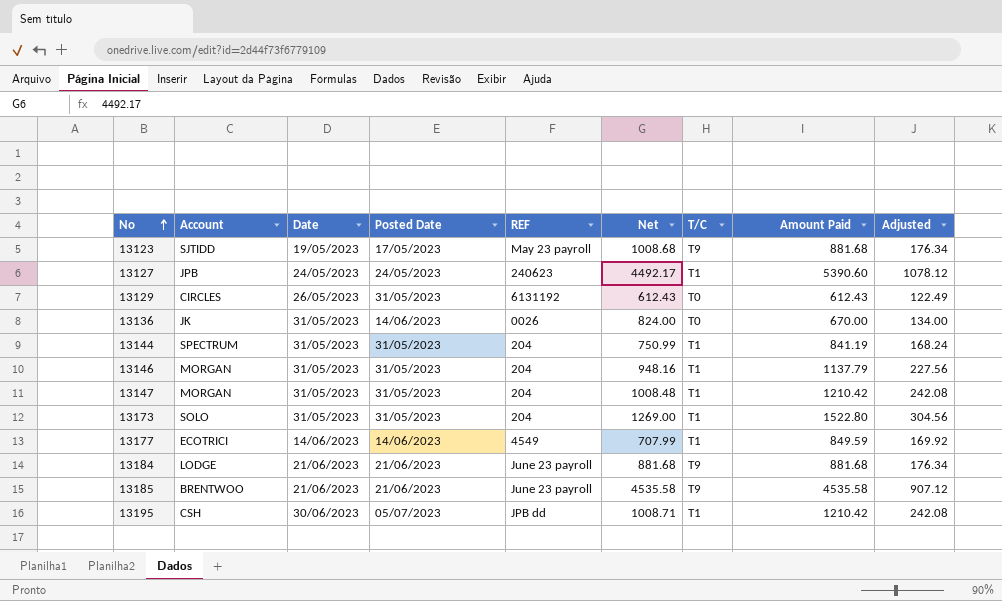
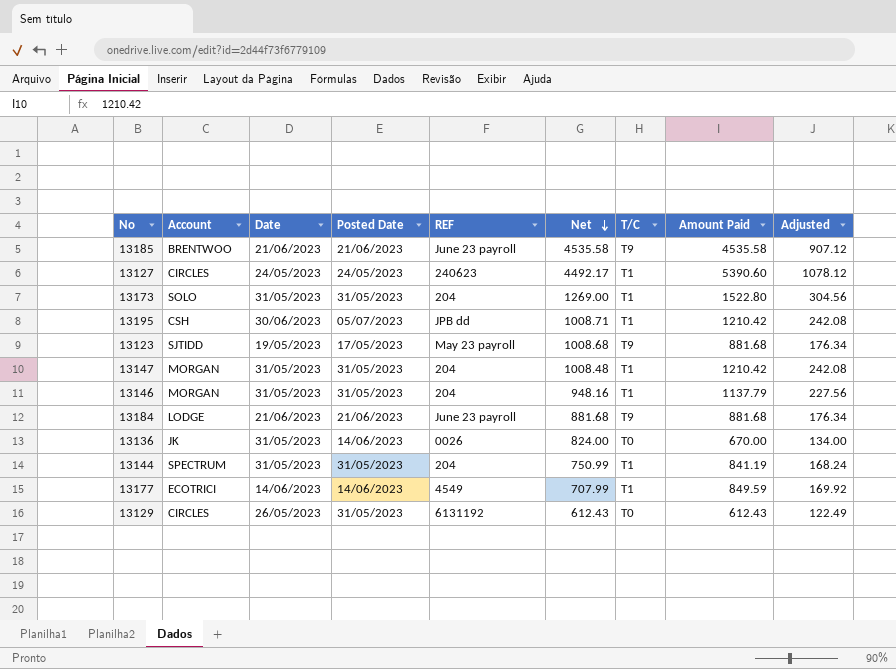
row order: No ascending -> Net descending
13127 | Account: JPB -> CIRCLES

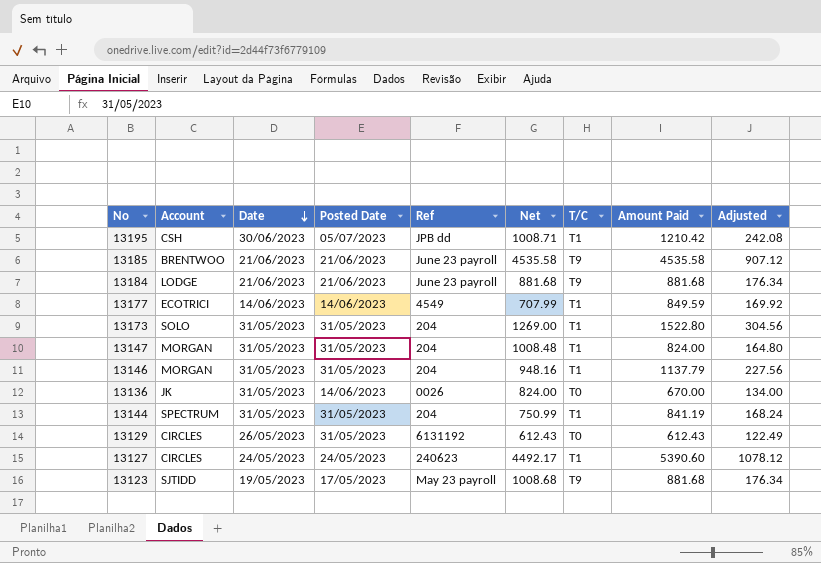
row order: Net descending -> Date descending
column name: REF -> Ref
13147 | Amount Paid: 1210.42 -> 824.00
13147 | Adjusted: 242.08 -> 164.80

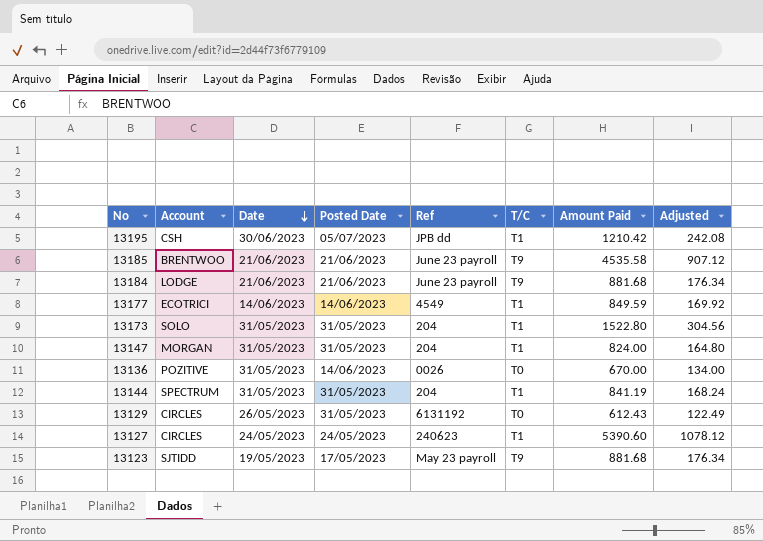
column Net | position: 6 -> none
row 13146: MORGAN | 31/05/2023 | 31/05/2023 | 204 | 948.16 | T1 | 1137.79 | 227.56 -> none
13136 | Account: JK -> POZITIVE

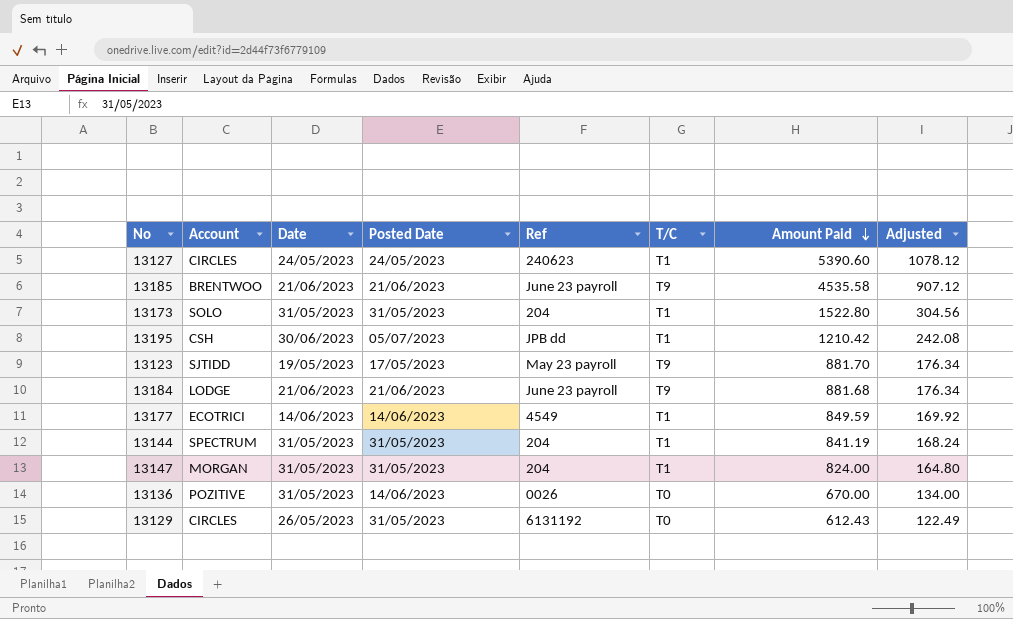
row order: Date descending -> Amount Paid descending
13123 | Amount Paid: 881.68 -> 881.70

